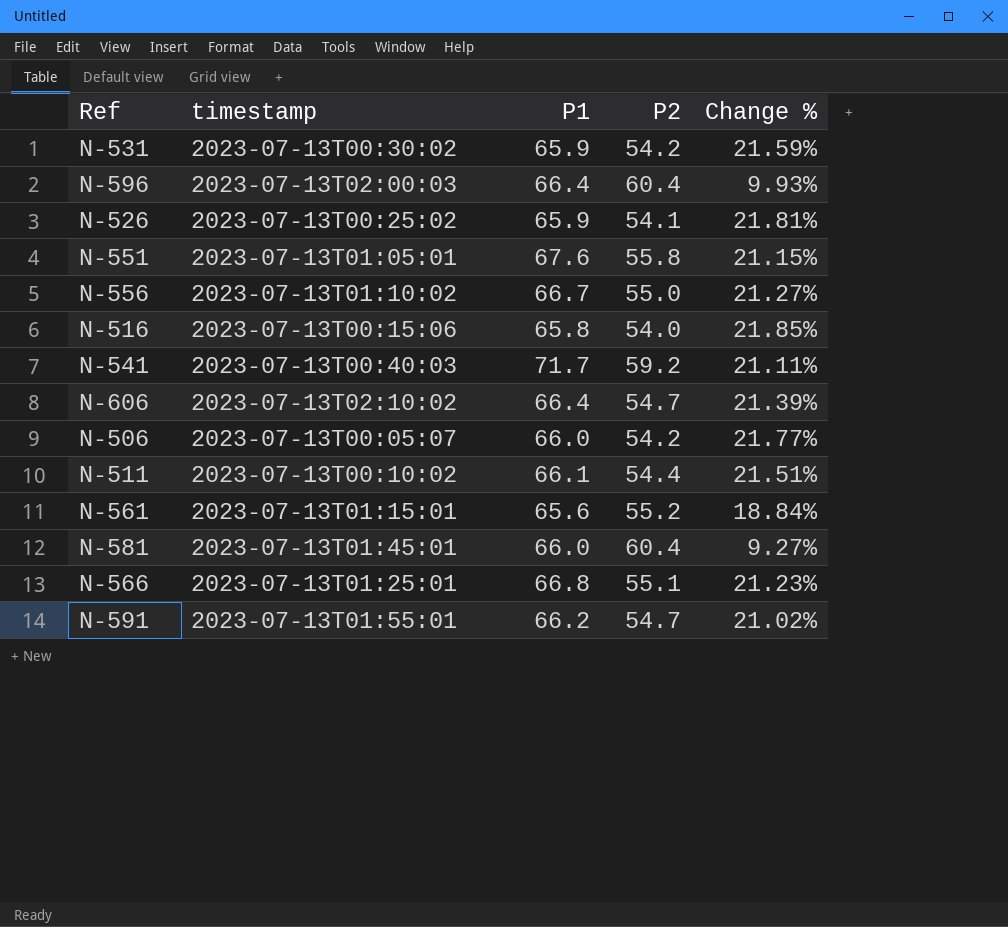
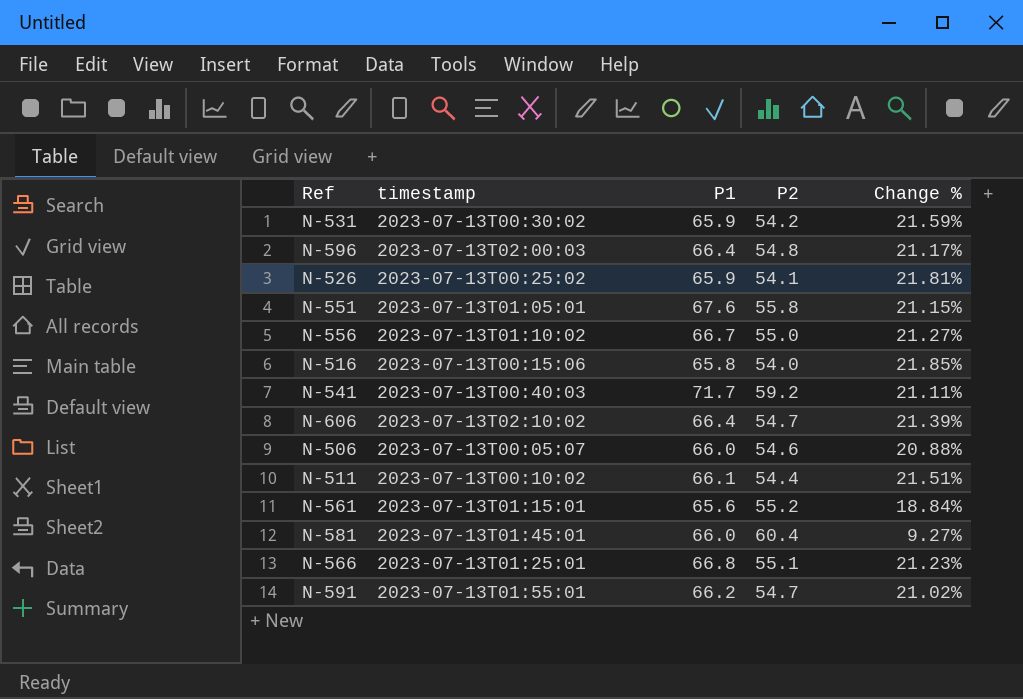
N-596 | P2: 60.4 -> 54.8
N-596 | Change %: 9.93% -> 21.17%
N-506 | P2: 54.2 -> 54.6
N-506 | Change %: 21.77% -> 20.88%

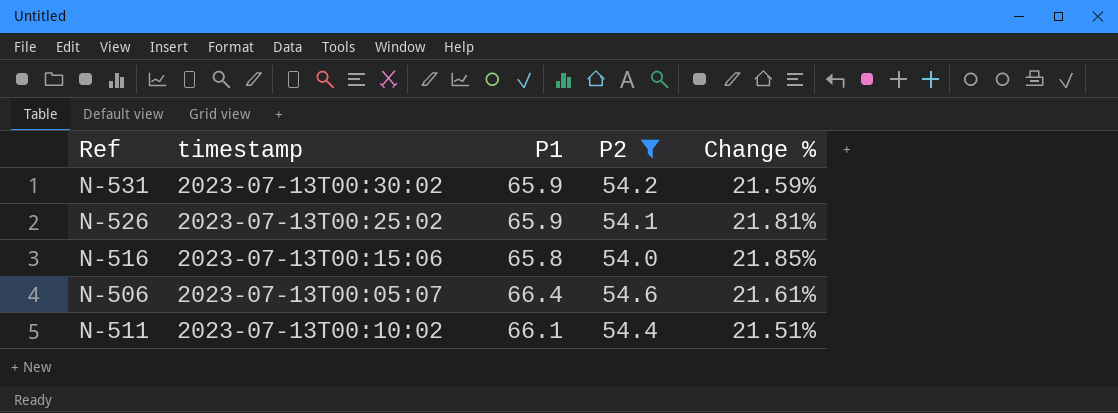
filter: none -> P2 <= 54.6
N-506 | P1: 66.0 -> 66.4
N-506 | Change %: 20.88% -> 21.61%

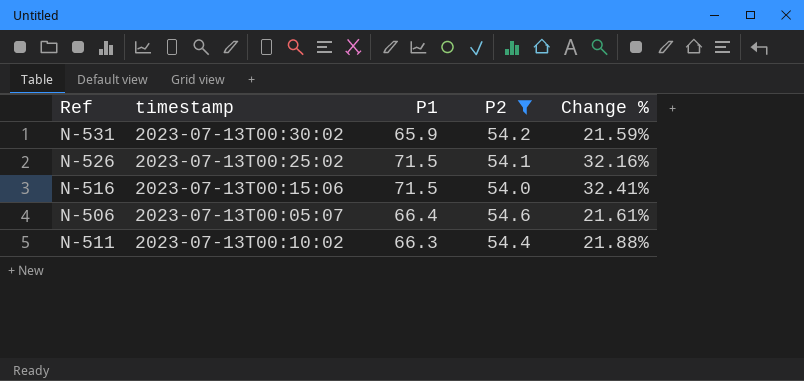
N-526 | P1: 65.9 -> 71.5
N-526 | Change %: 21.81% -> 32.16%
N-516 | P1: 65.8 -> 71.5
N-516 | Change %: 21.85% -> 32.41%
N-511 | P1: 66.1 -> 66.3
N-511 | Change %: 21.51% -> 21.88%

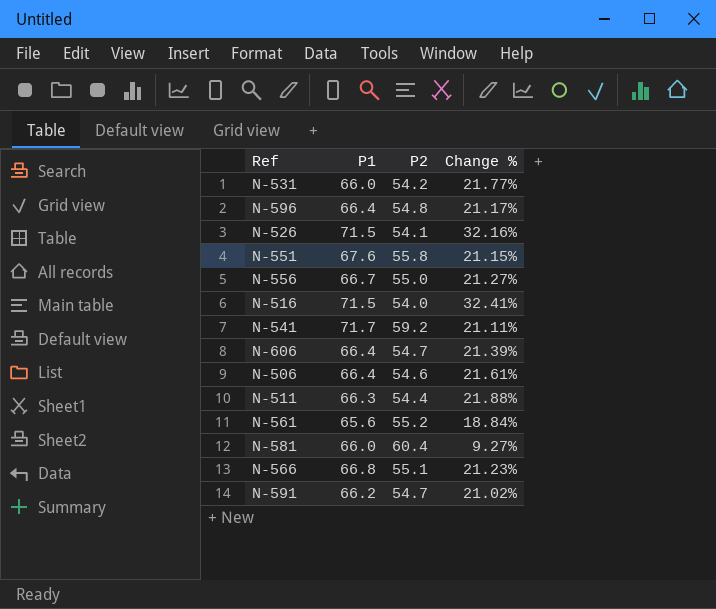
filter: P2 <= 54.6 -> none
column timestamp | position: 2 -> none
N-531 | P1: 65.9 -> 66.0
N-531 | Change %: 21.59% -> 21.77%

